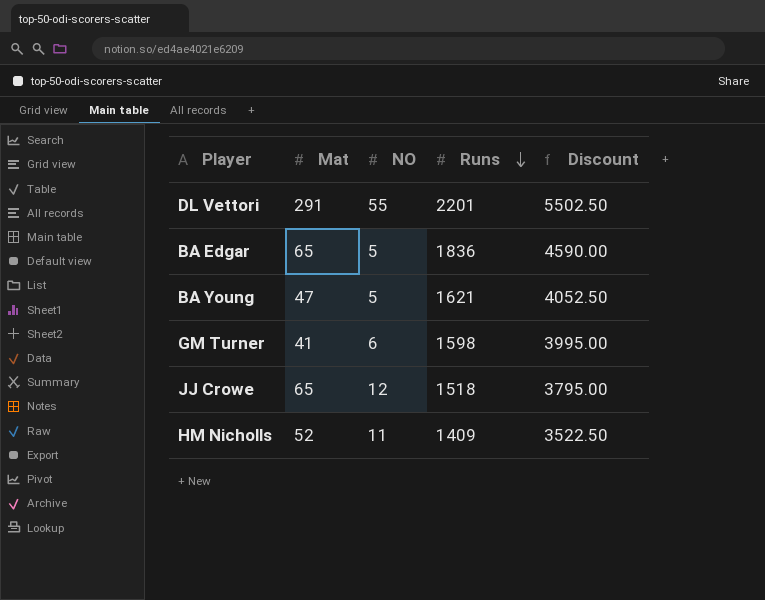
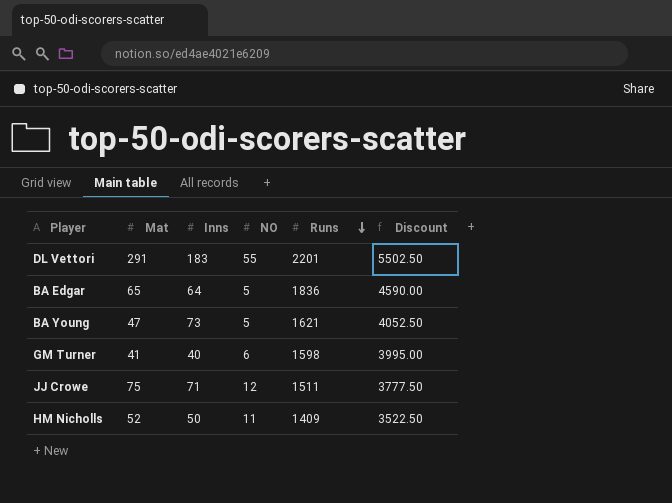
column Inns | position: none -> 3
JJ Crowe | Mat: 65 -> 75
JJ Crowe | Runs: 1518 -> 1511
JJ Crowe | Discount: 3795.00 -> 3777.50

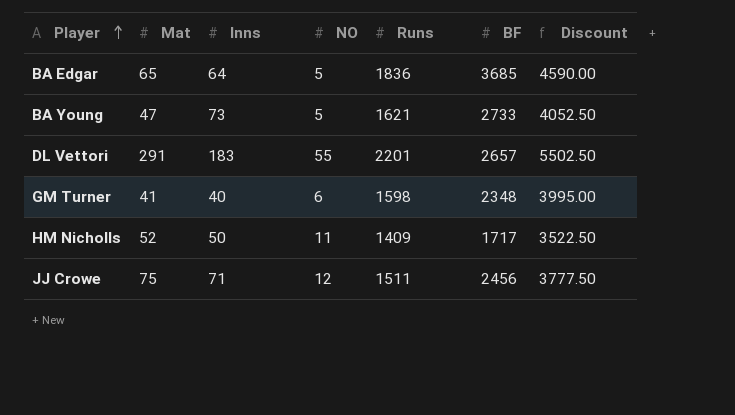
row order: Runs descending -> Player ascending
column BF | position: none -> 6

